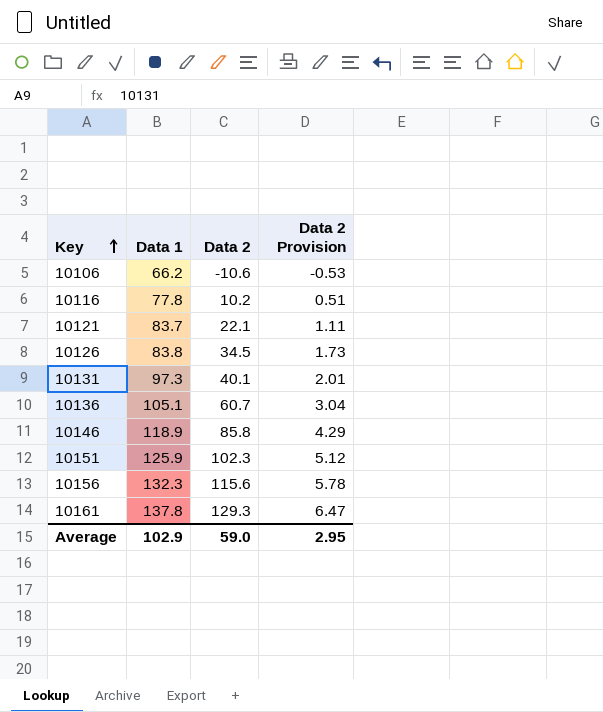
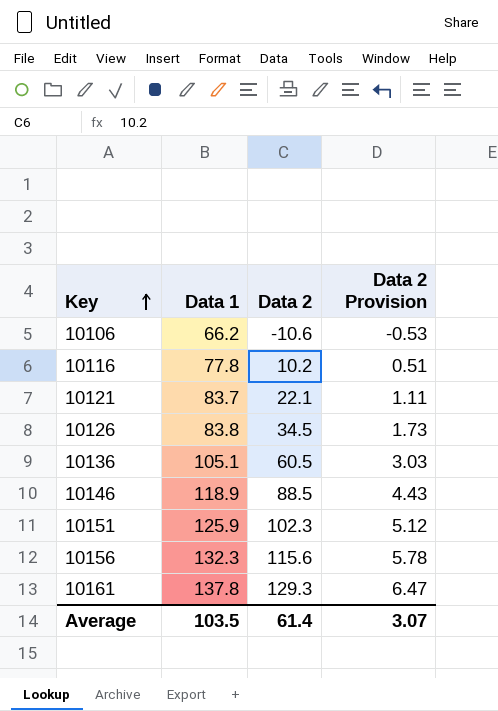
row 10131: 97.3 | 40.1 | 2.01 -> none
10136 | Data 2: 60.7 -> 60.5
10136 | Data 2 Provision: 3.04 -> 3.03
10146 | Data 2: 85.8 -> 88.5
10146 | Data 2 Provision: 4.29 -> 4.43
Average | Data 1: 102.9 -> 103.5
Average | Data 2: 59.0 -> 61.4
Average | Data 2 Provision: 2.95 -> 3.07

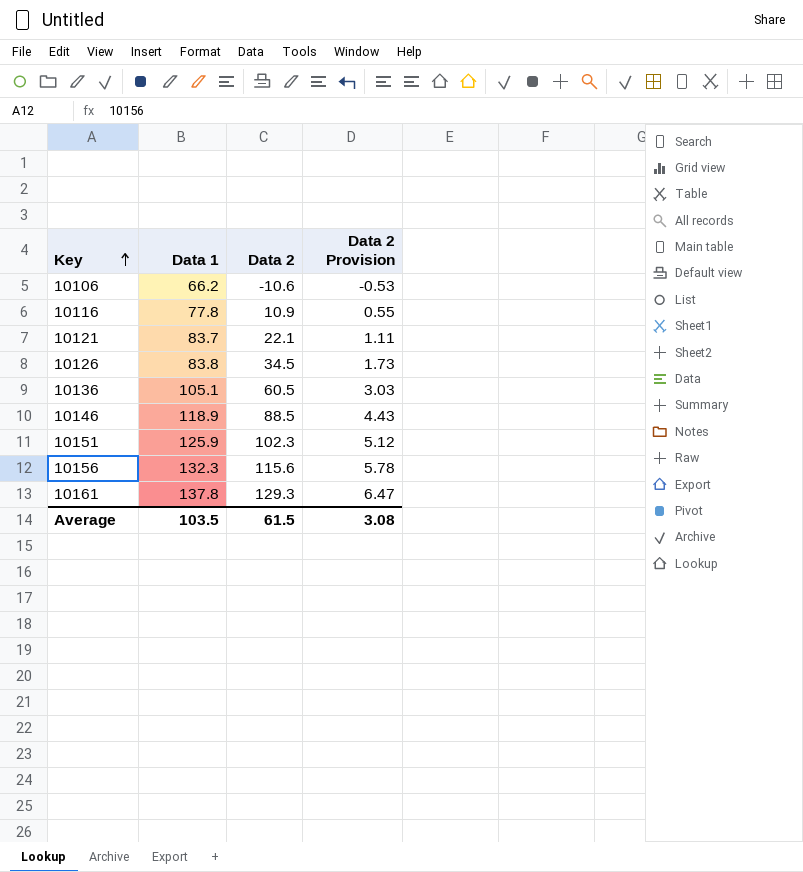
10116 | Data 2: 10.2 -> 10.9
10116 | Data 2 Provision: 0.51 -> 0.55
Average | Data 2: 61.4 -> 61.5
Average | Data 2 Provision: 3.07 -> 3.08

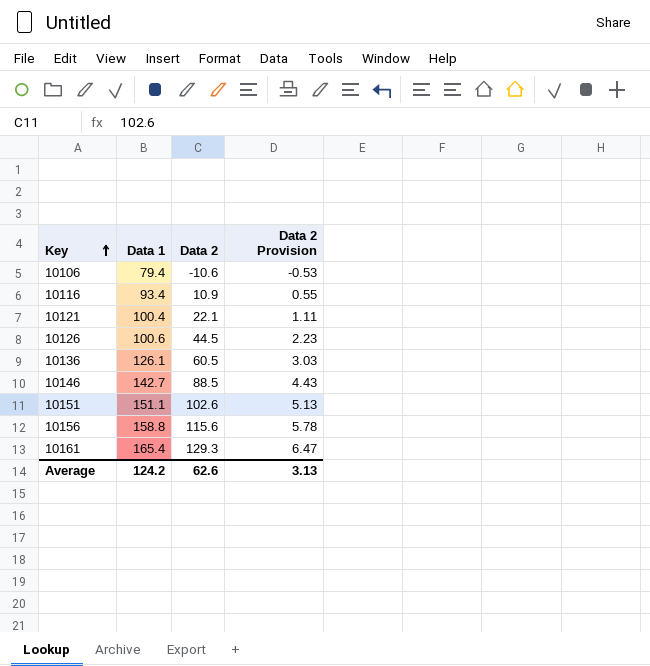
10106 | Data 1: 66.2 -> 79.4
10116 | Data 1: 77.8 -> 93.4
10121 | Data 1: 83.7 -> 100.4
10126 | Data 1: 83.8 -> 100.6
10126 | Data 2: 34.5 -> 44.5
10126 | Data 2 Provision: 1.73 -> 2.23
10136 | Data 1: 105.1 -> 126.1
10146 | Data 1: 118.9 -> 142.7
10151 | Data 1: 125.9 -> 151.1
10151 | Data 2: 102.3 -> 102.6
10151 | Data 2 Provision: 5.12 -> 5.13
10156 | Data 1: 132.3 -> 158.8
10161 | Data 1: 137.8 -> 165.4
Average | Data 1: 103.5 -> 124.2
Average | Data 2: 61.5 -> 62.6
Average | Data 2 Provision: 3.08 -> 3.13

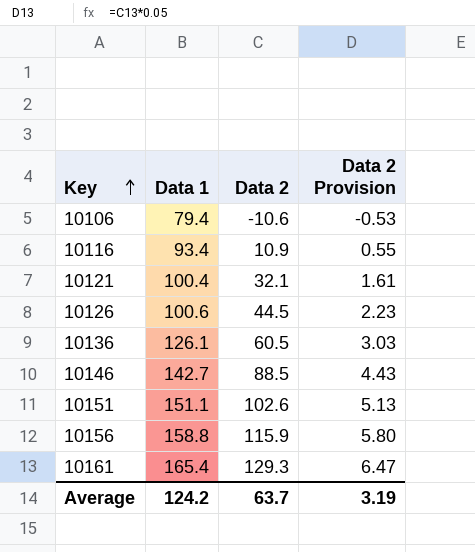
10121 | Data 2: 22.1 -> 32.1
10121 | Data 2 Provision: 1.11 -> 1.61
10156 | Data 2: 115.6 -> 115.9
10156 | Data 2 Provision: 5.78 -> 5.80
Average | Data 2: 62.6 -> 63.7
Average | Data 2 Provision: 3.13 -> 3.19

